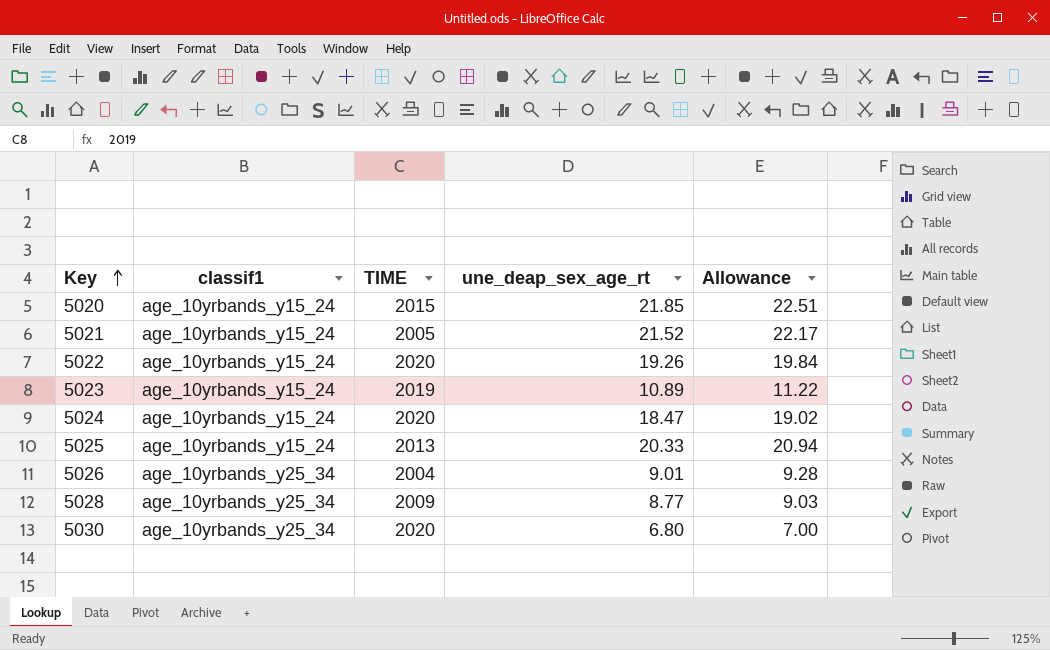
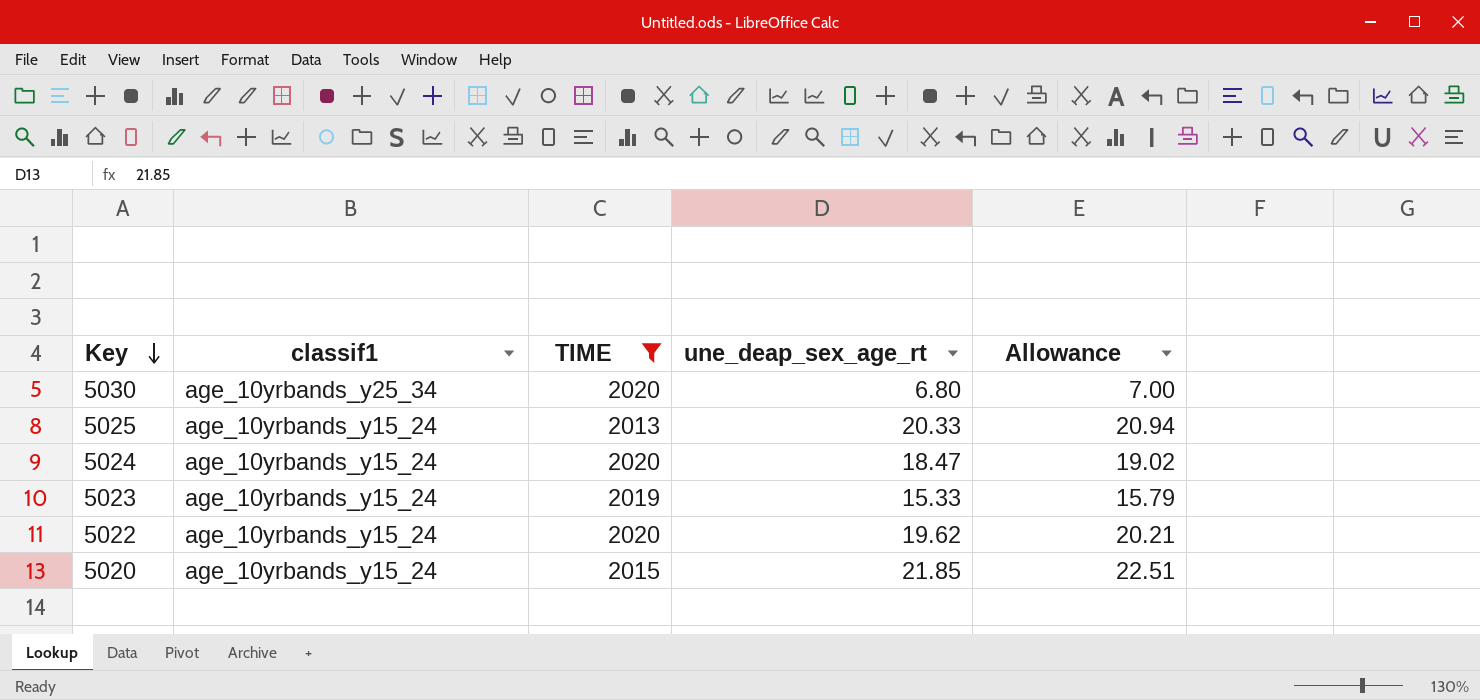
filter: none -> TIME >= 2013
row order: Key ascending -> Key descending
5023 | une_deap_sex_age_rt: 10.89 -> 15.33
5023 | Allowance: 11.22 -> 15.79
5022 | une_deap_sex_age_rt: 19.26 -> 19.62
5022 | Allowance: 19.84 -> 20.21

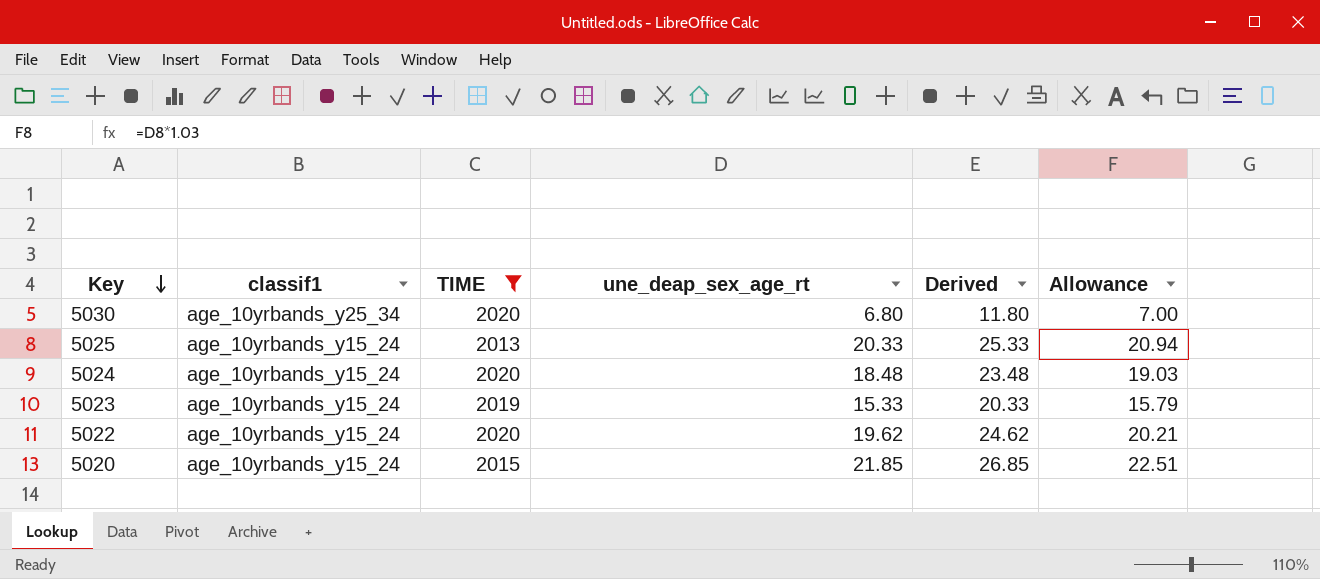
column Derived | formula: none -> [une_deap_sex_age_rt] + 5
5024 | une_deap_sex_age_rt: 18.47 -> 18.48
5024 | Allowance: 19.02 -> 19.03

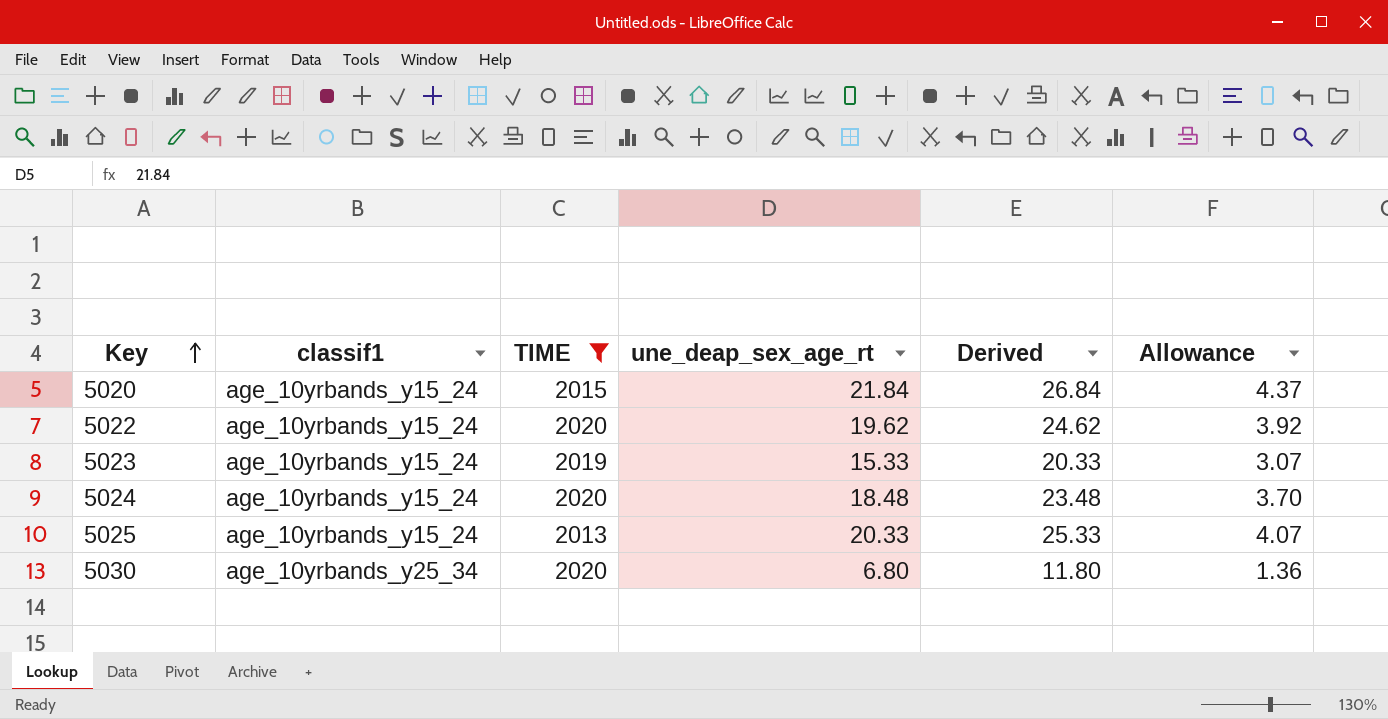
row order: Key descending -> Key ascending
column Allowance | formula: [une_deap_sex_age_rt] * 1.03 -> [une_deap_sex_age_rt] * 0.2
5020 | une_deap_sex_age_rt: 21.85 -> 21.84
5020 | Derived: 26.85 -> 26.84

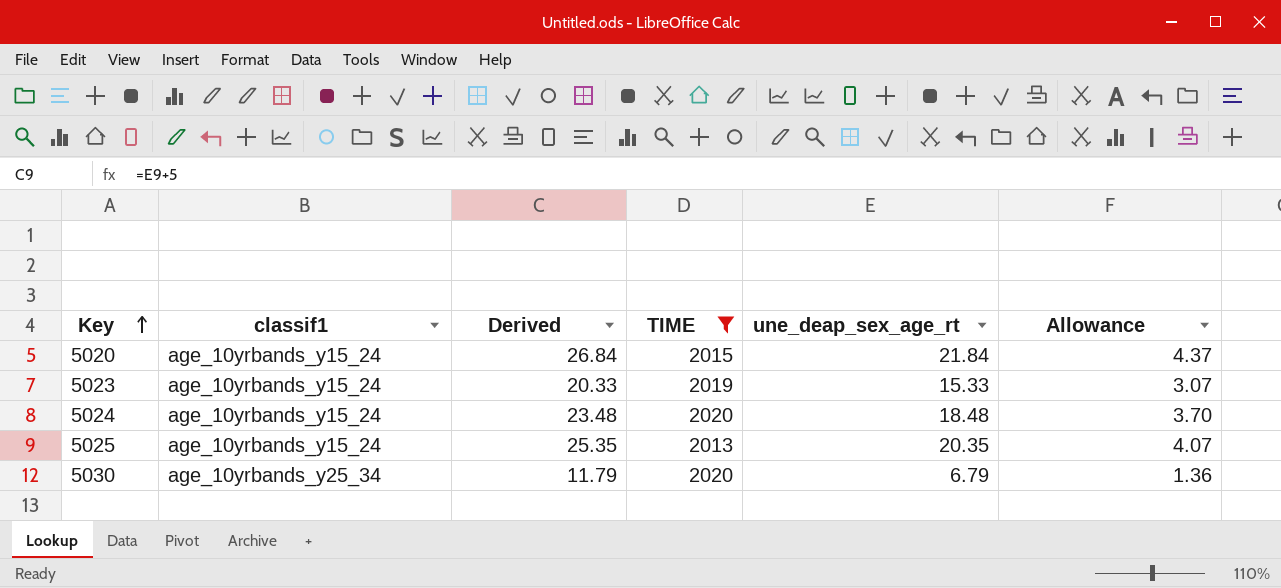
column Derived | position: 5 -> 3
row 5022: age_10yrbands_y15_24 | 2020 | 19.62 | 24.62 | 3.92 -> none
5025 | Derived: 25.33 -> 25.35
5025 | une_deap_sex_age_rt: 20.33 -> 20.35
5030 | Derived: 11.80 -> 11.79
5030 | une_deap_sex_age_rt: 6.80 -> 6.79

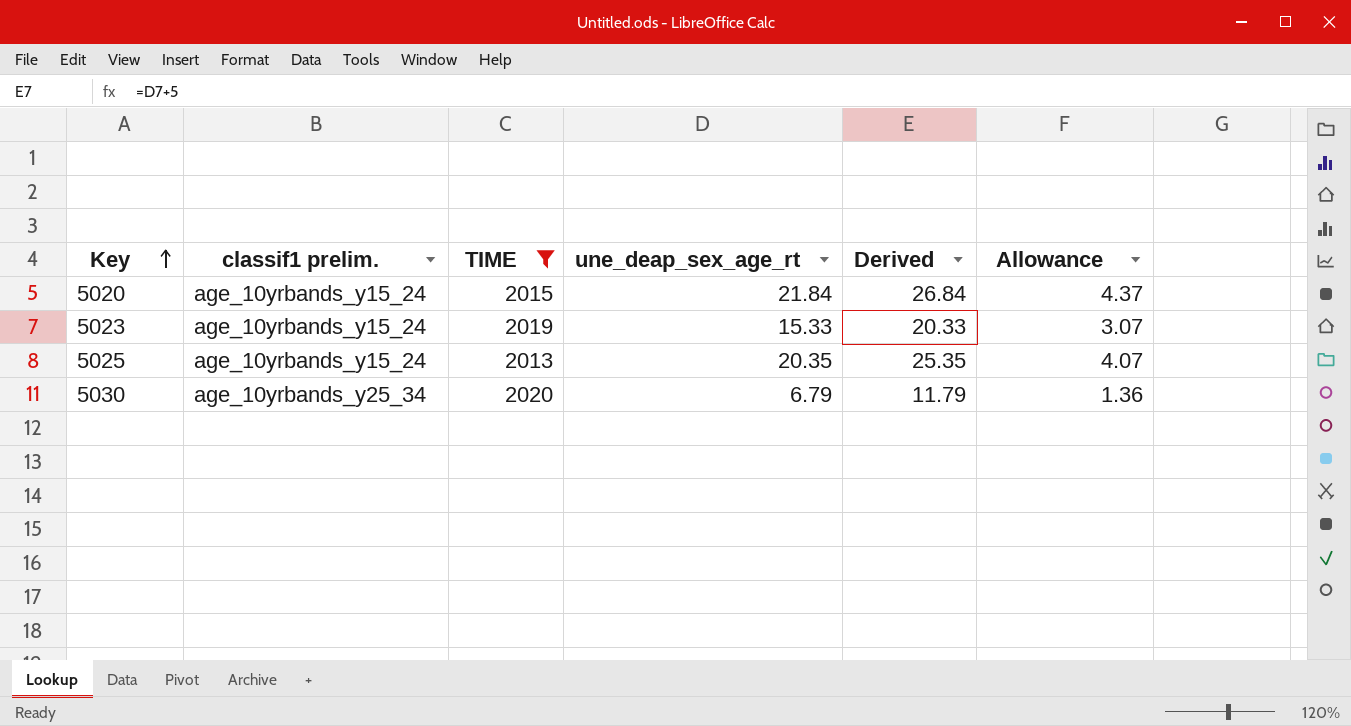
column name: classif1 -> classif1 prelim.
column Derived | position: 3 -> 5
row 5024: age_10yrbands_y15_24 | 23.48 | 2020 | 18.48 | 3.70 -> none

